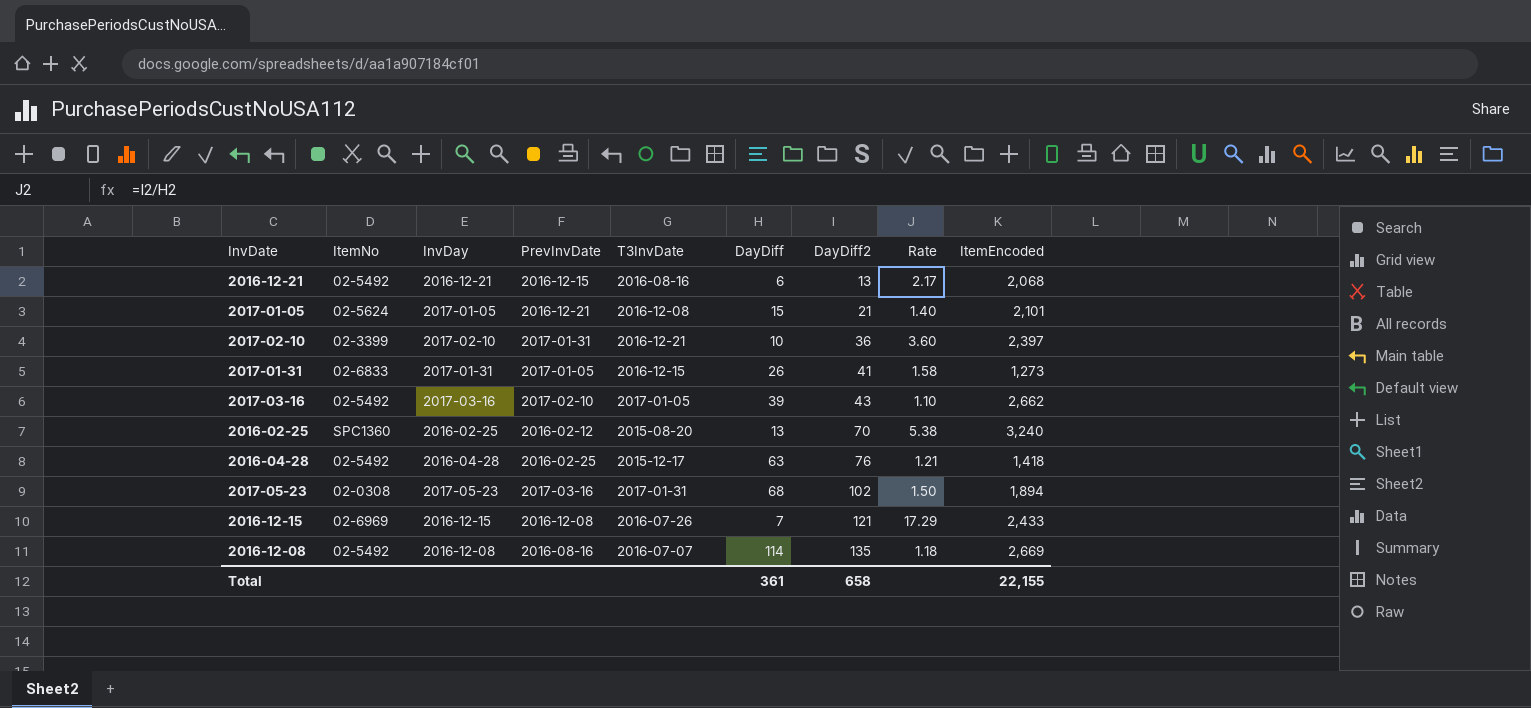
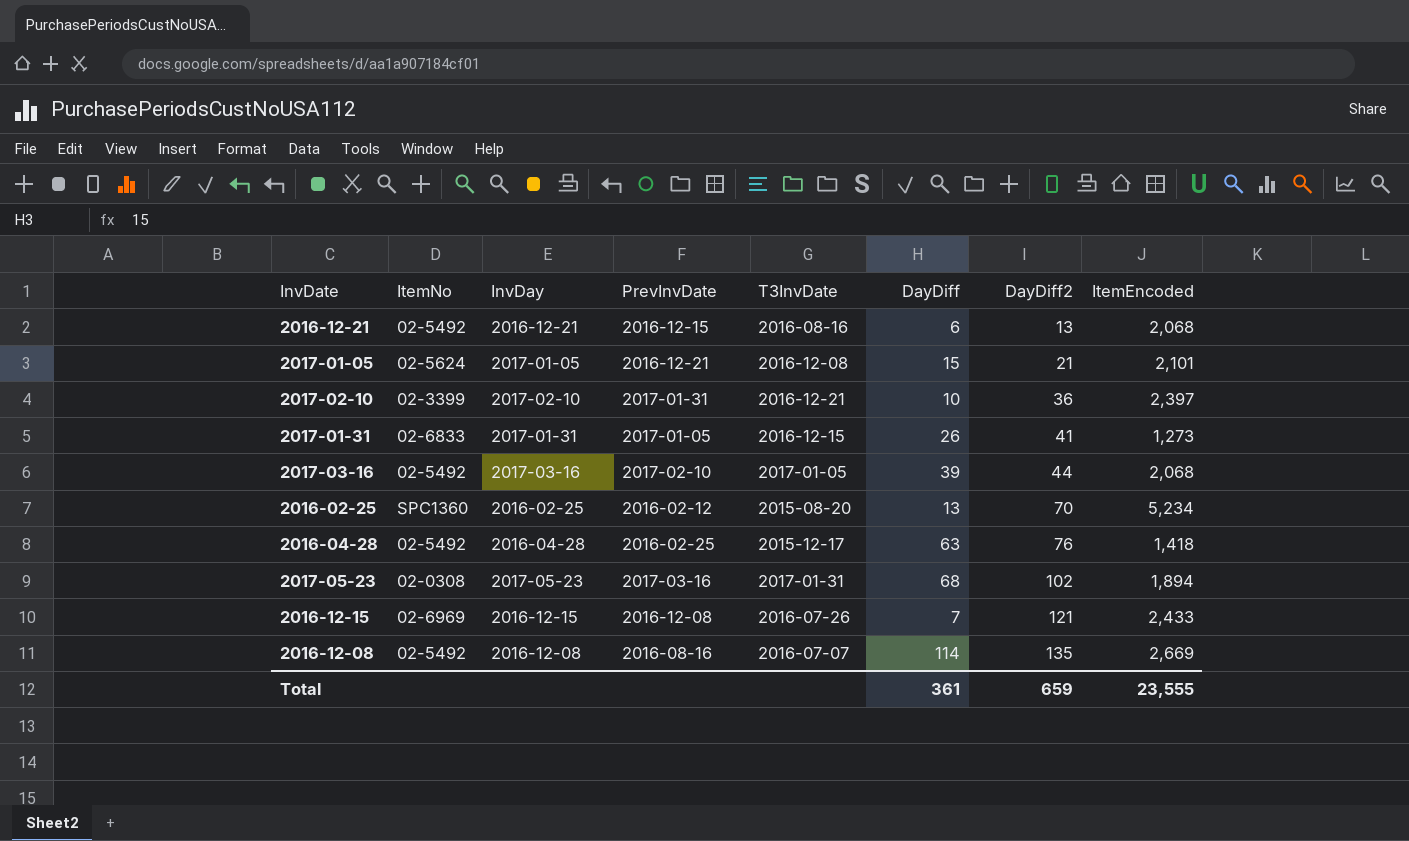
column Rate | formula: [DayDiff2] / [DayDiff] -> none
2017-03-16 | DayDiff2: 43 -> 44
2017-03-16 | ItemEncoded: 2,662 -> 2,068
2016-02-25 | ItemEncoded: 3,240 -> 5,234
Total | DayDiff2: 658 -> 659
Total | ItemEncoded: 22,155 -> 23,555

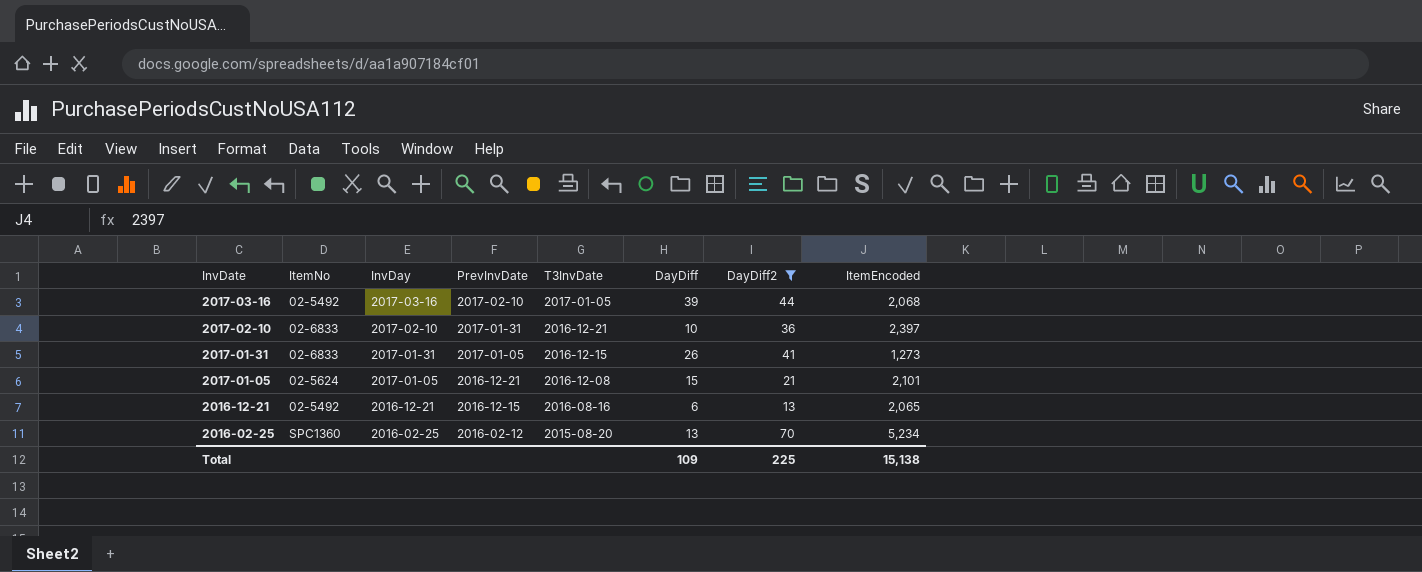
filter: none -> DayDiff2 <= 70
row order: DayDiff2 ascending -> InvDate descending
2017-02-10 | ItemNo: 02-3399 -> 02-6833
2016-12-21 | ItemEncoded: 2,068 -> 2,065
Total | DayDiff: 361 -> 109
Total | DayDiff2: 659 -> 225
Total | ItemEncoded: 23,555 -> 15,138

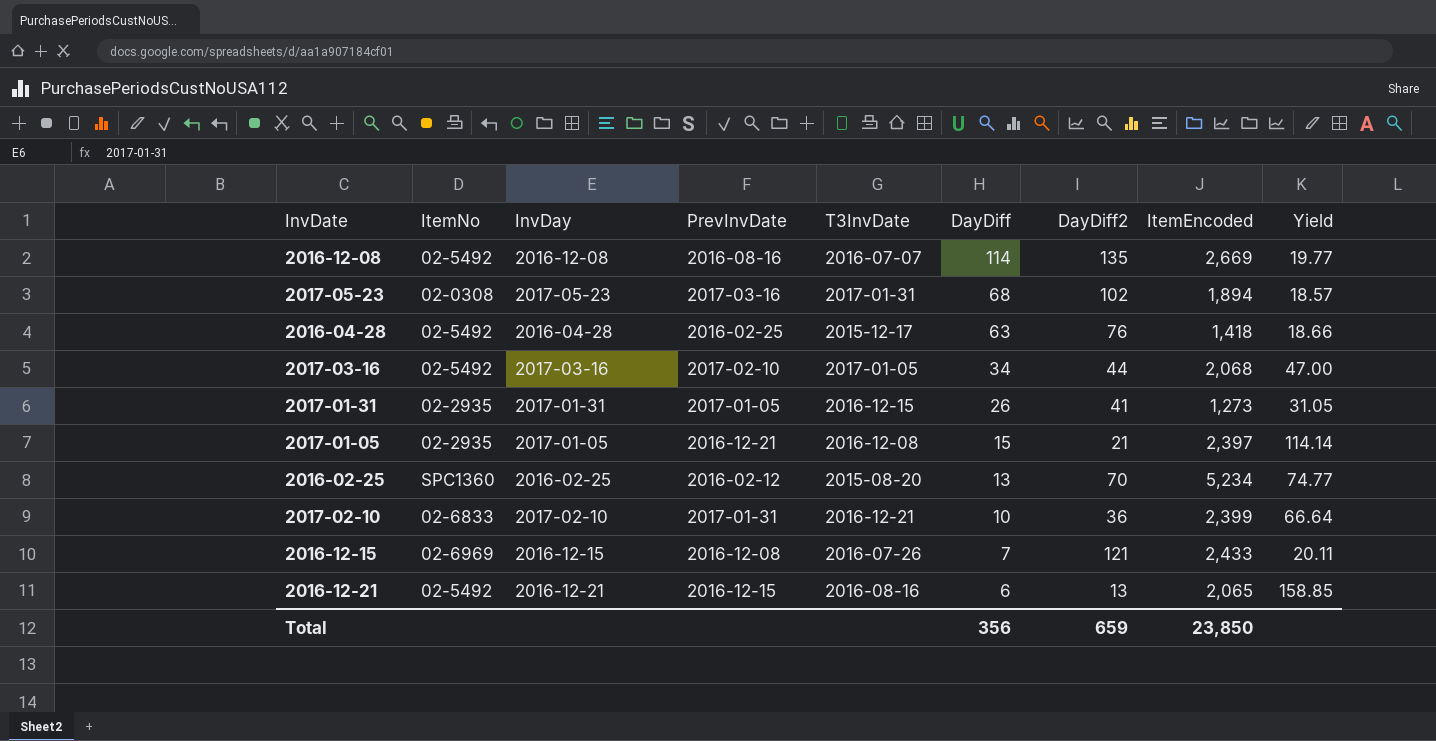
filter: DayDiff2 <= 70 -> none
row order: InvDate descending -> DayDiff descending
column Yield | formula: none -> [ItemEncoded] / [DayDiff2]
2017-03-16 | DayDiff: 39 -> 34
2017-01-31 | ItemNo: 02-6833 -> 02-2935
2017-01-05 | ItemNo: 02-5624 -> 02-2935
2017-01-05 | ItemEncoded: 2,101 -> 2,397
2017-02-10 | ItemEncoded: 2,397 -> 2,399
Total | DayDiff: 109 -> 356
Total | DayDiff2: 225 -> 659
Total | ItemEncoded: 15,138 -> 23,850

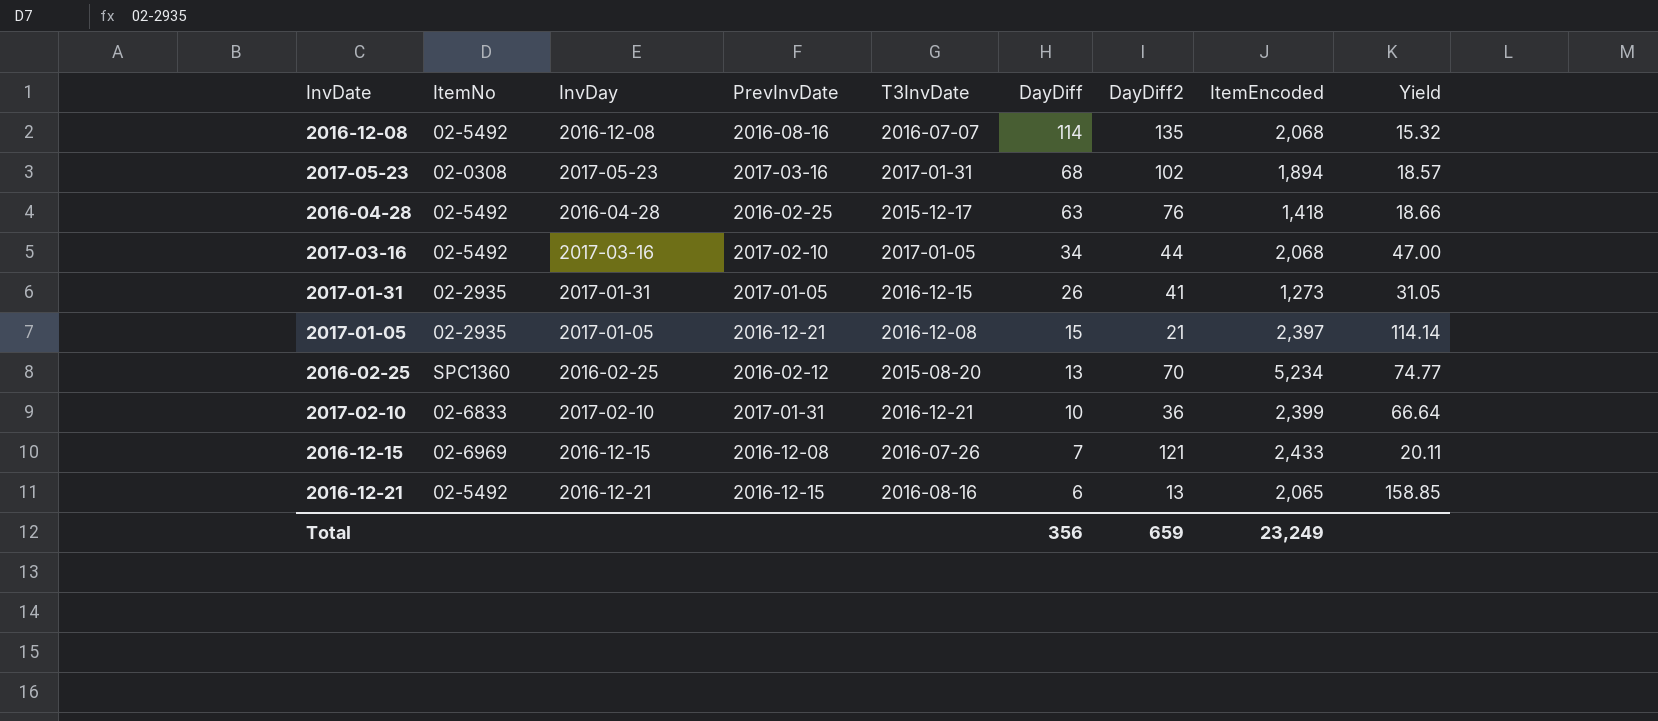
2016-12-08 | ItemEncoded: 2,669 -> 2,068
2016-12-08 | Yield: 19.77 -> 15.32
Total | ItemEncoded: 23,850 -> 23,249

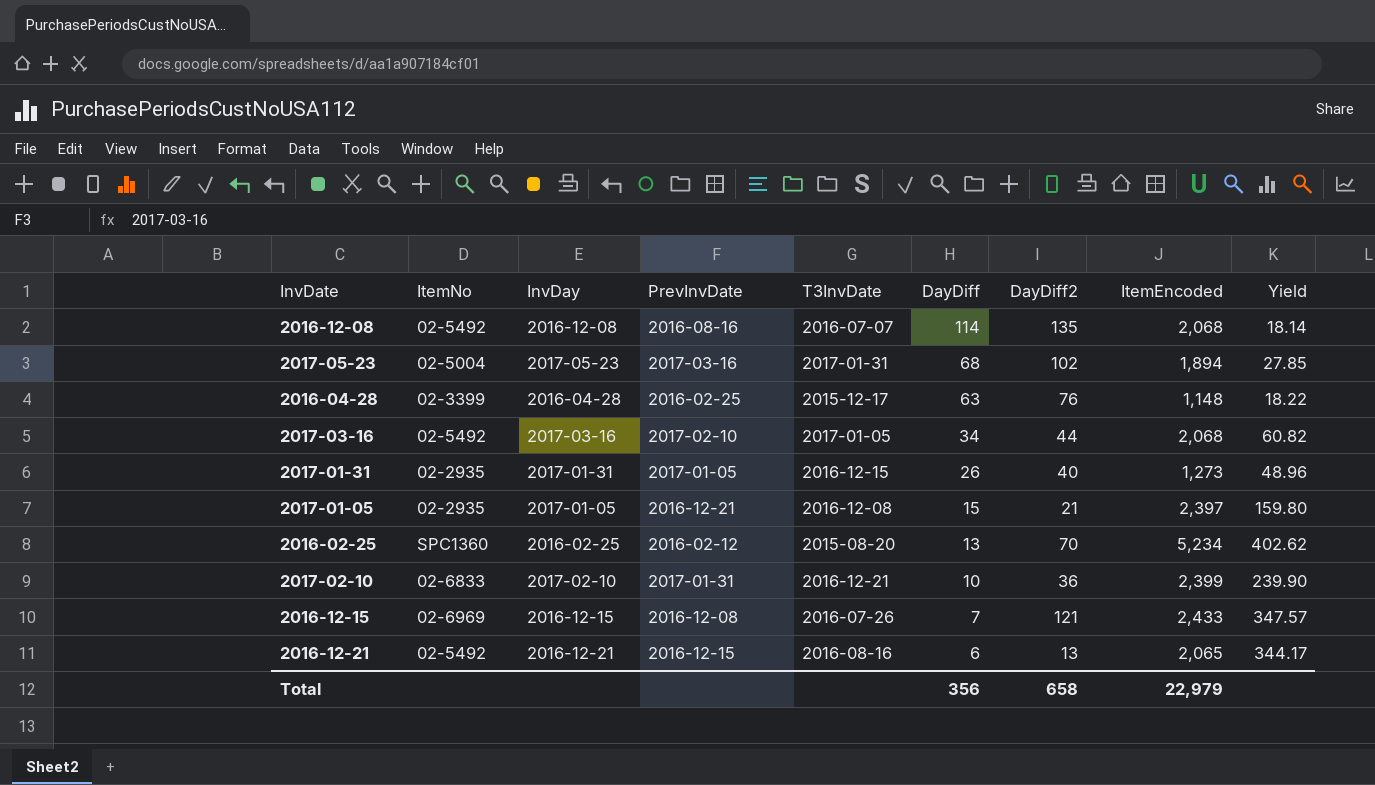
column Yield | formula: [ItemEncoded] / [DayDiff2] -> [ItemEncoded] / [DayDiff]
2017-05-23 | ItemNo: 02-0308 -> 02-5004
2016-04-28 | ItemNo: 02-5492 -> 02-3399
2016-04-28 | ItemEncoded: 1,418 -> 1,148
2017-01-31 | DayDiff2: 41 -> 40
Total | DayDiff2: 659 -> 658
Total | ItemEncoded: 23,249 -> 22,979

